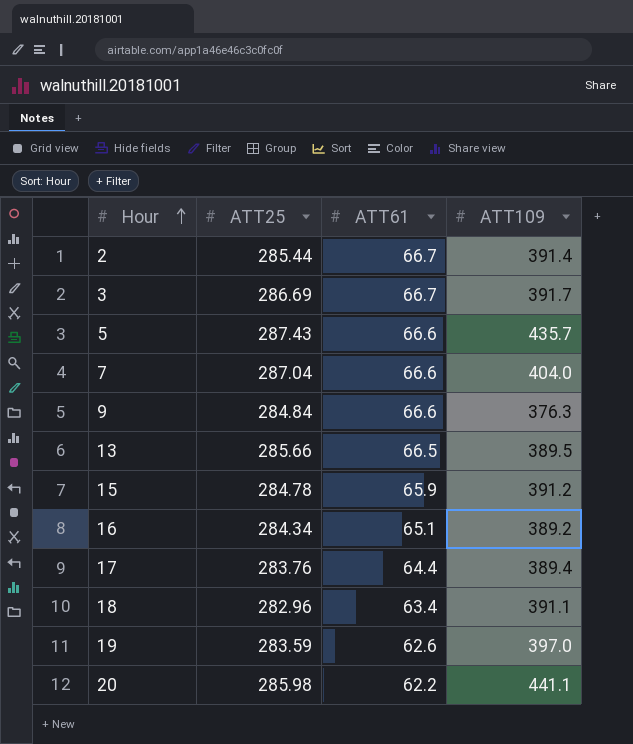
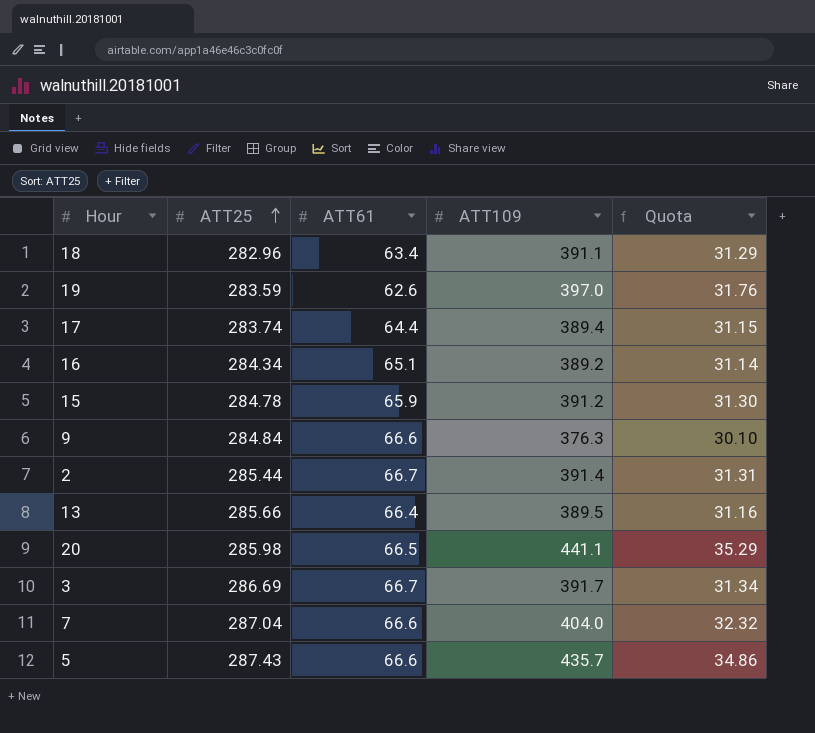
row order: Hour ascending -> ATT25 ascending
column Quota | formula: none -> [ATT109] * 0.08
17 | ATT25: 283.76 -> 283.74
13 | ATT61: 66.5 -> 66.4
20 | ATT61: 62.2 -> 66.5

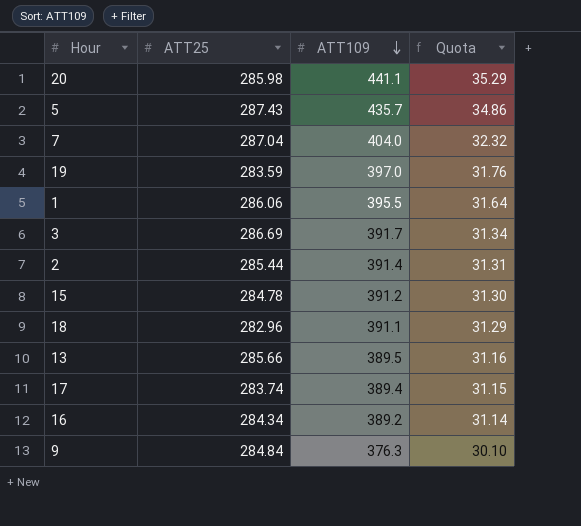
row order: ATT25 ascending -> ATT109 descending
column ATT61 | position: 3 -> none
row 1: none -> 286.06 | 395.5 | 31.64

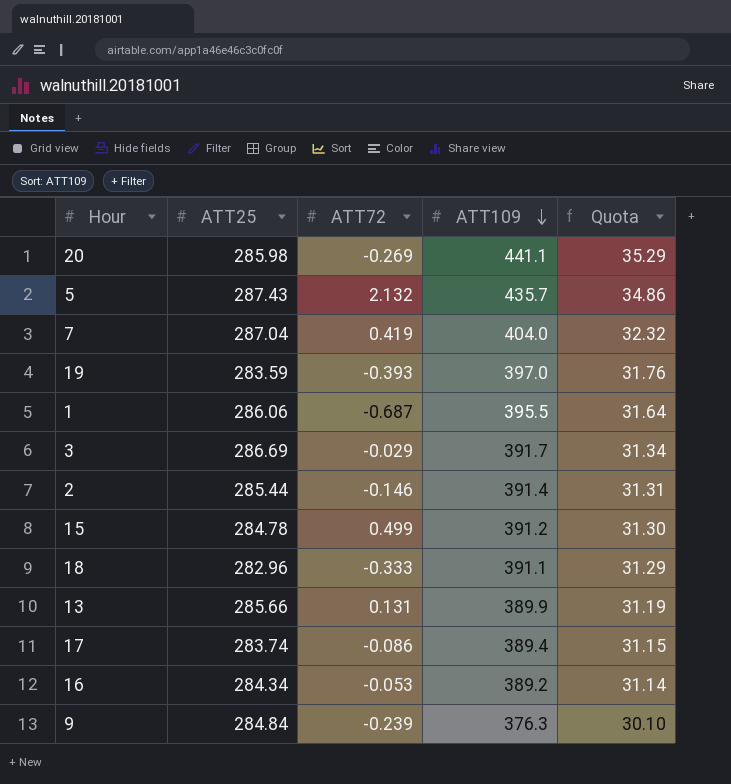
column ATT72 | position: none -> 3
13 | ATT109: 389.5 -> 389.9
13 | Quota: 31.16 -> 31.19

